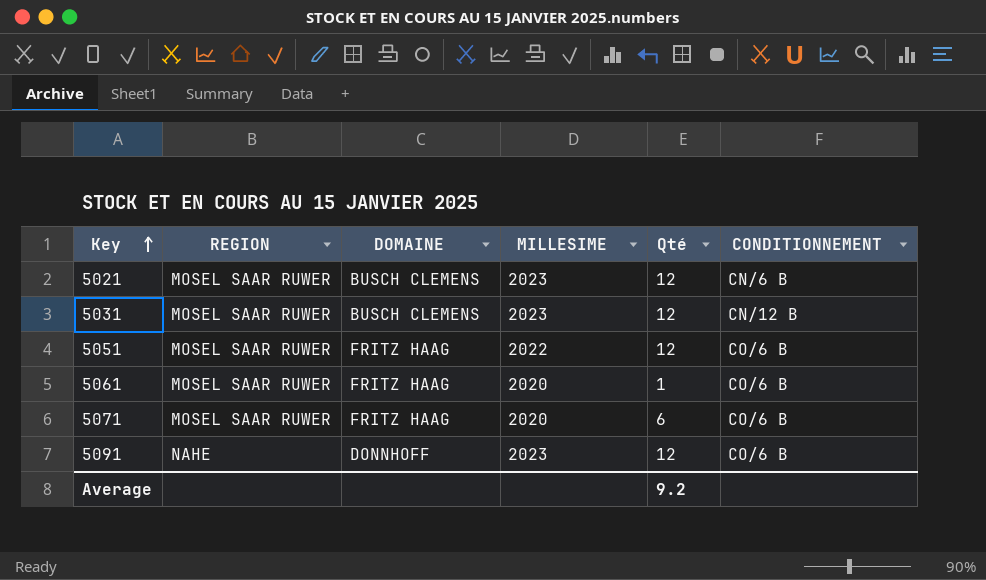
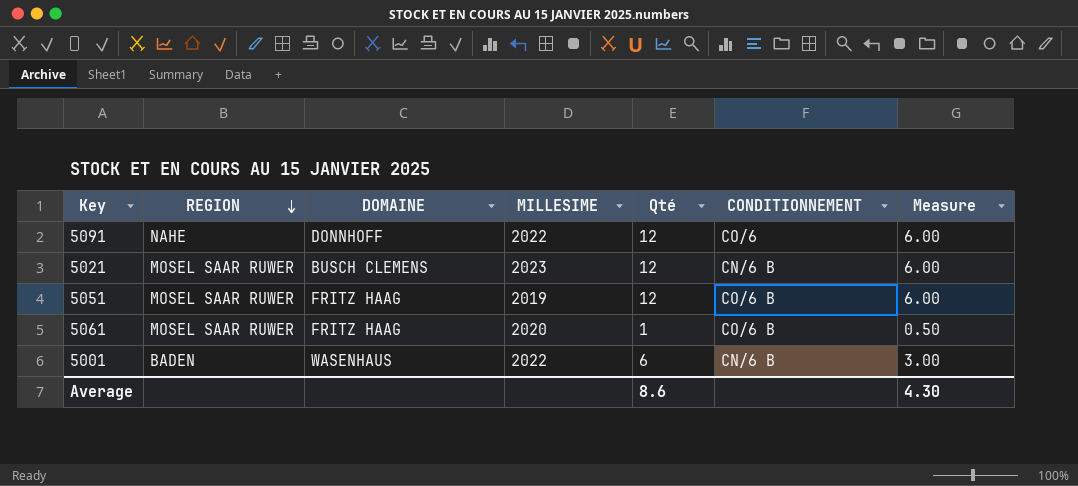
row order: Key ascending -> REGION descending
column Measure | formula: none -> [Qté] * 0.5
row 5031: MOSEL SAAR RUWER | BUSCH CLEMENS | 2023 | 12 | CN/12 B -> none
row 5071: MOSEL SAAR RUWER | FRITZ HAAG | 2020 | 6 | CO/6 B -> none
5091 | MILLESIME: 2023 -> 2022
5091 | CONDITIONNEMENT: CO/6 B -> CO/6
5051 | MILLESIME: 2022 -> 2019
row 5001: none -> BADEN | WASENHAUS | 2022 | 6 | CN/6 B | 3.00
Average | Qté: 9.2 -> 8.6

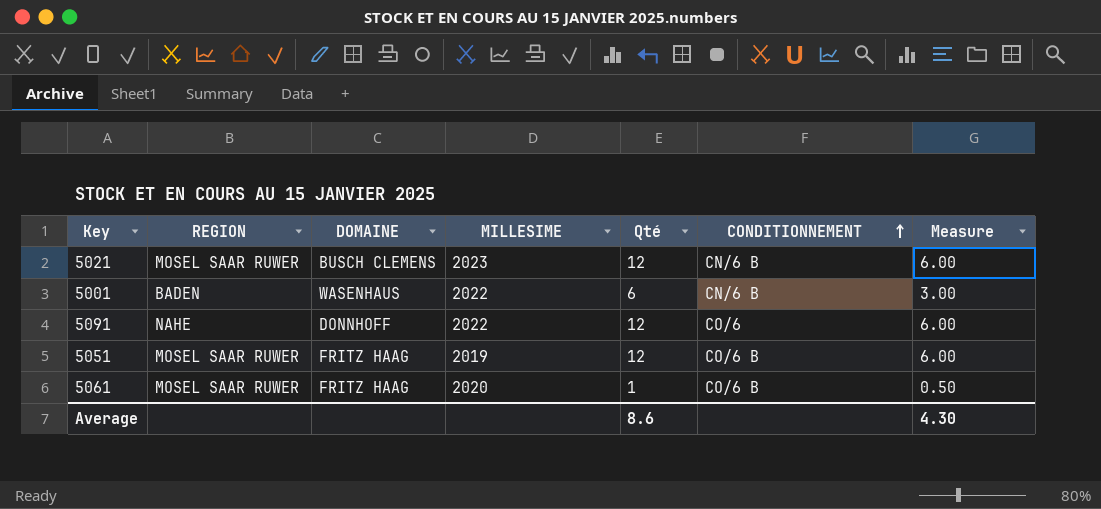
row order: REGION descending -> CONDITIONNEMENT ascending

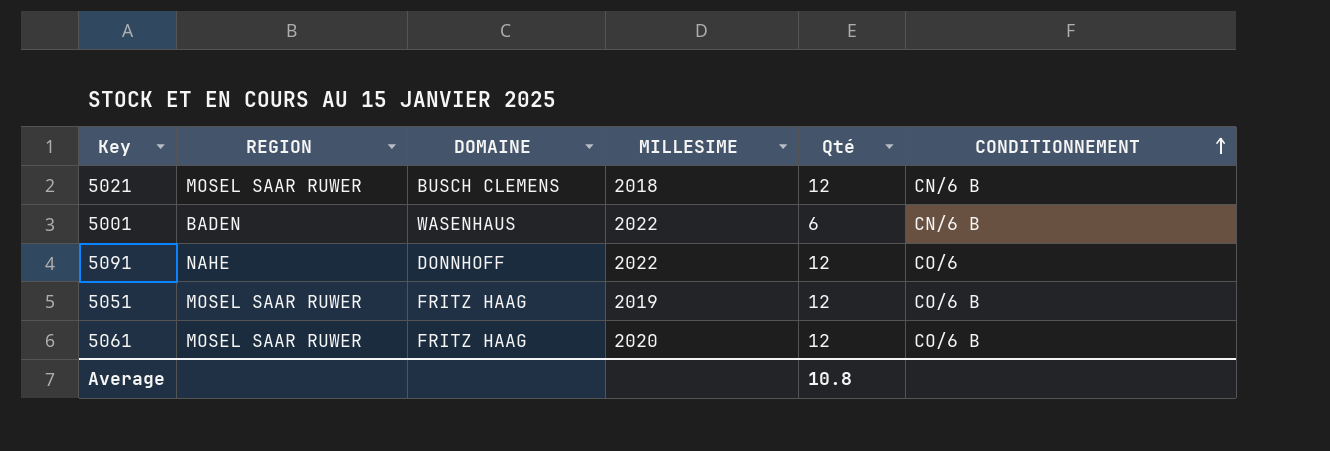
column Measure | formula: [Qté] * 0.5 -> none
5021 | MILLESIME: 2023 -> 2018
5061 | Qté: 1 -> 12
Average | Qté: 8.6 -> 10.8

